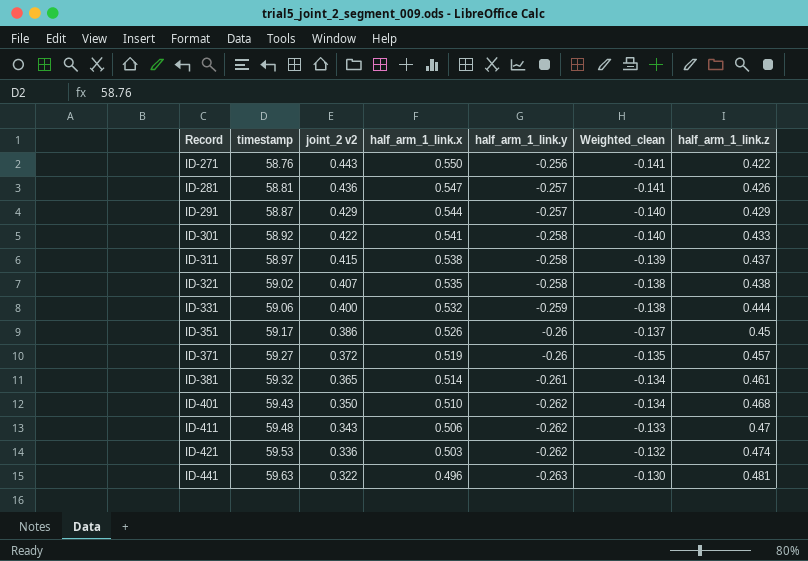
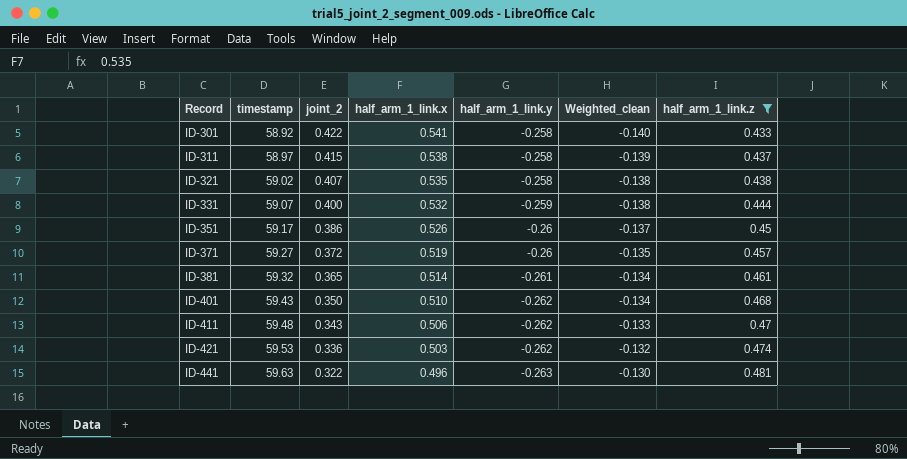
filter: none -> half_arm_1_link.z >= 0.433
column name: joint_2 v2 -> joint_2
ID-331 | timestamp: 59.06 -> 59.07

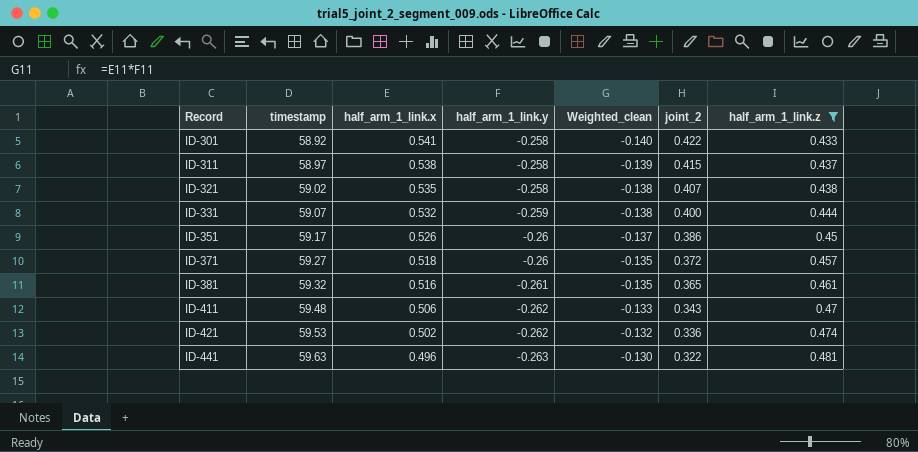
column joint_2 | position: 3 -> 6
row ID-401: 59.43 | 0.350 | 0.510 | -0.262 | -0.134 | 0.468 -> none
ID-371 | half_arm_1_link.x: 0.519 -> 0.518
ID-381 | half_arm_1_link.x: 0.514 -> 0.516
ID-381 | Weighted_clean: -0.134 -> -0.135
ID-421 | half_arm_1_link.x: 0.503 -> 0.502

